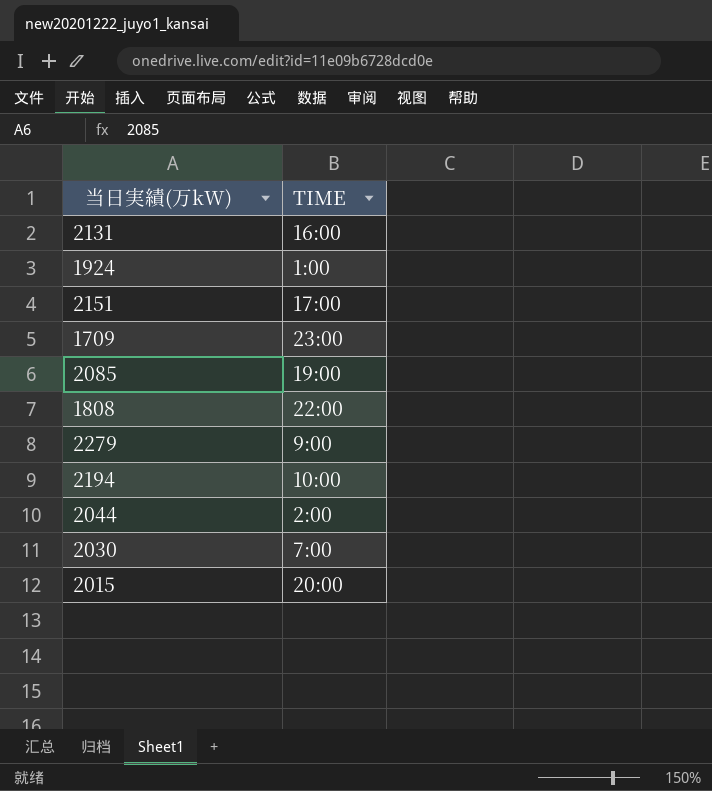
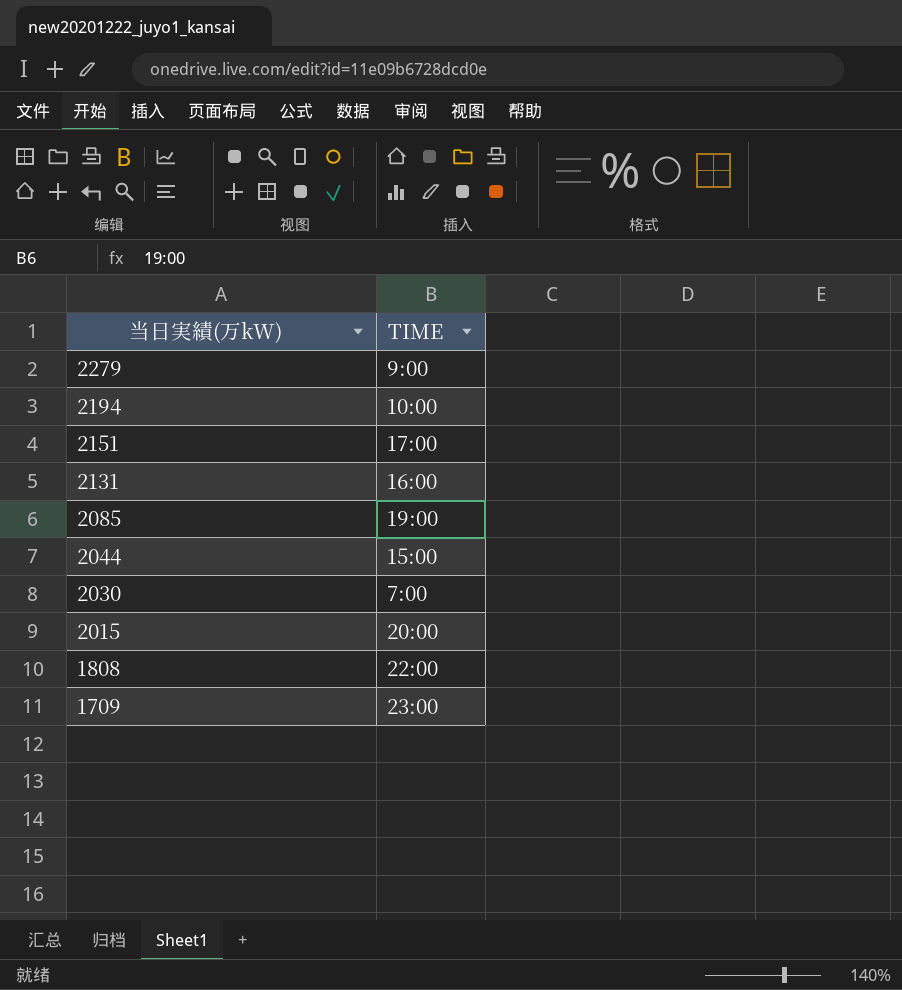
row order: none -> 当日実績(万kW) descending
row 1924: 1:00 -> none
2044 | TIME: 2:00 -> 15:00

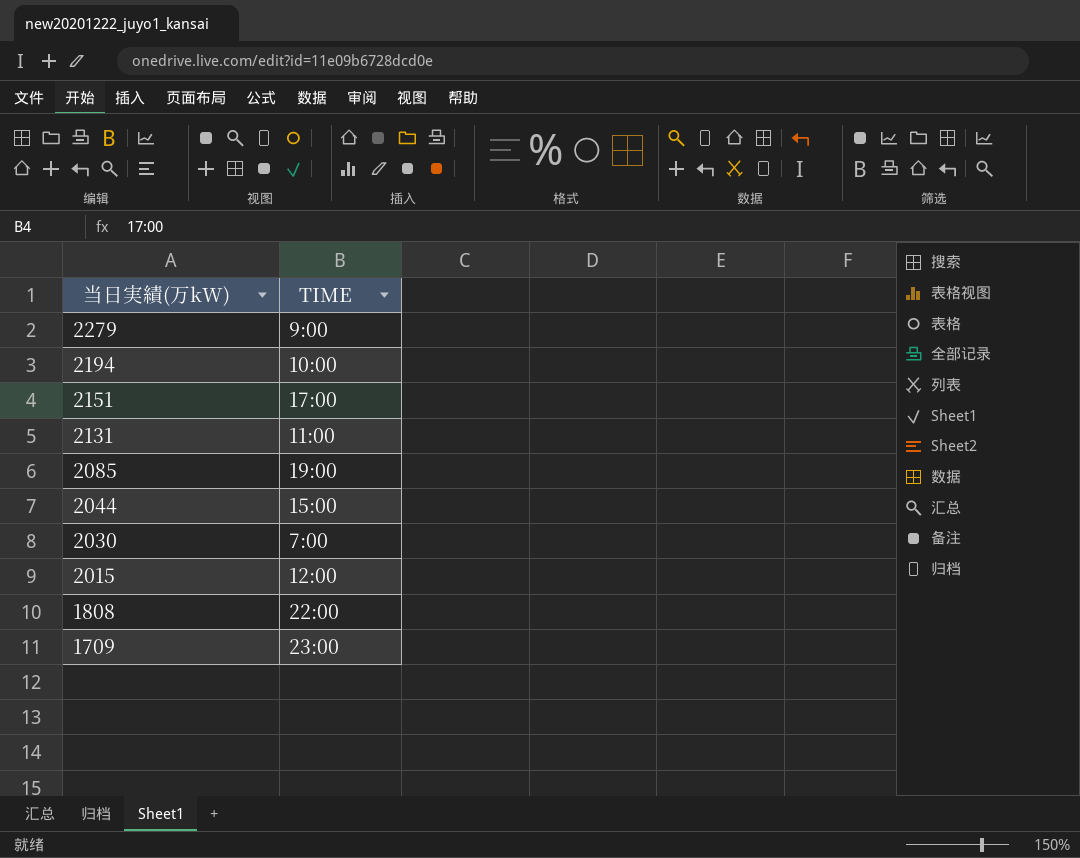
2131 | TIME: 16:00 -> 11:00
2015 | TIME: 20:00 -> 12:00

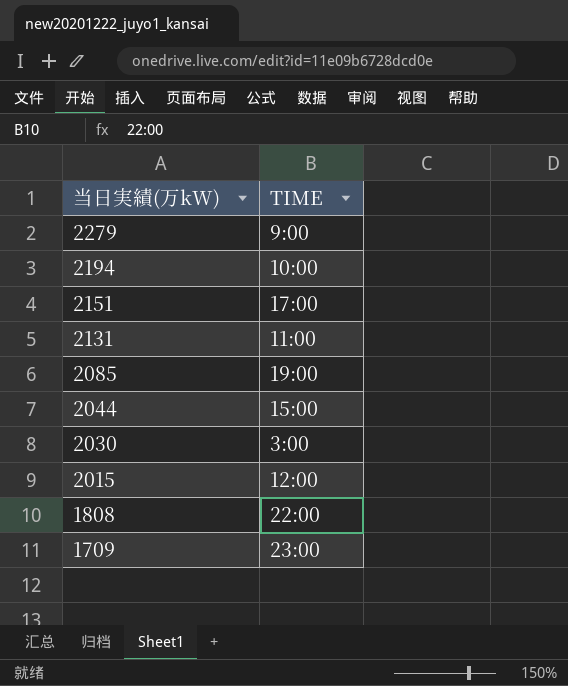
2030 | TIME: 7:00 -> 3:00

